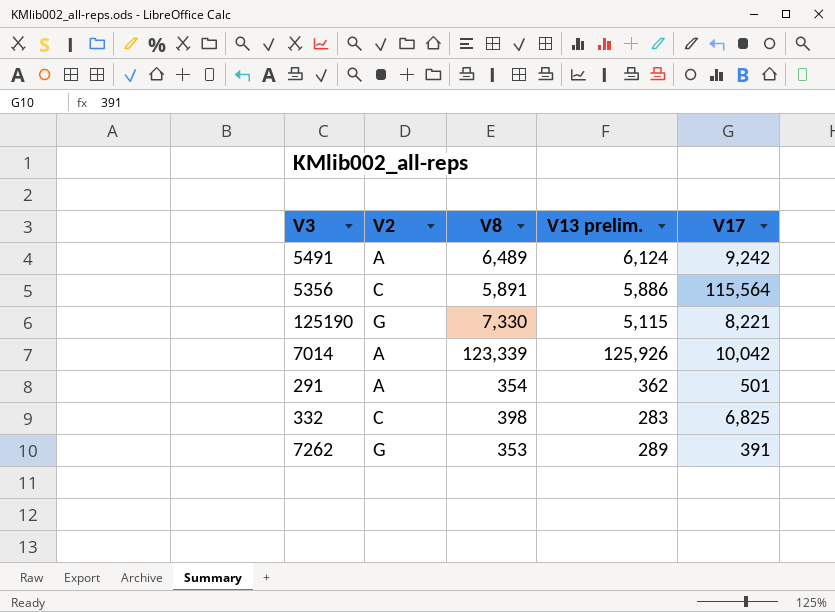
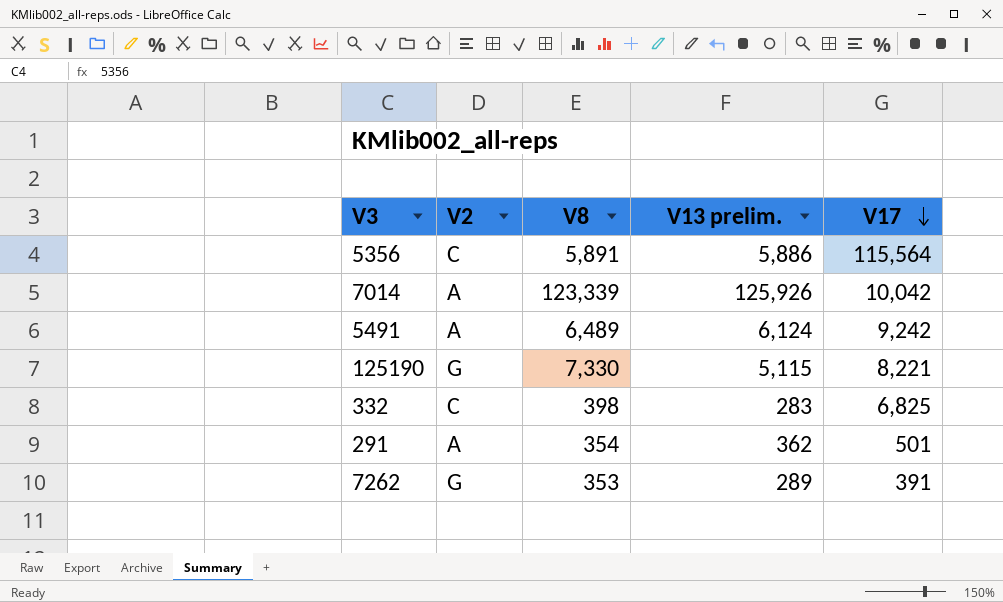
row order: none -> V17 descending

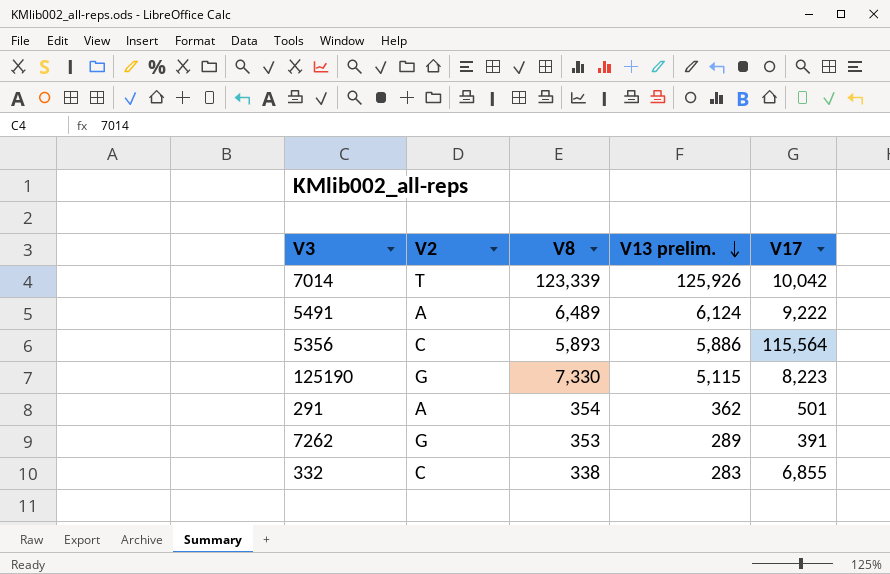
row order: V17 descending -> V13 prelim. descending
7014 | V2: A -> T
5491 | V17: 9,242 -> 9,222
5356 | V8: 5,891 -> 5,893
125190 | V17: 8,221 -> 8,223
332 | V8: 398 -> 338
332 | V17: 6,825 -> 6,855

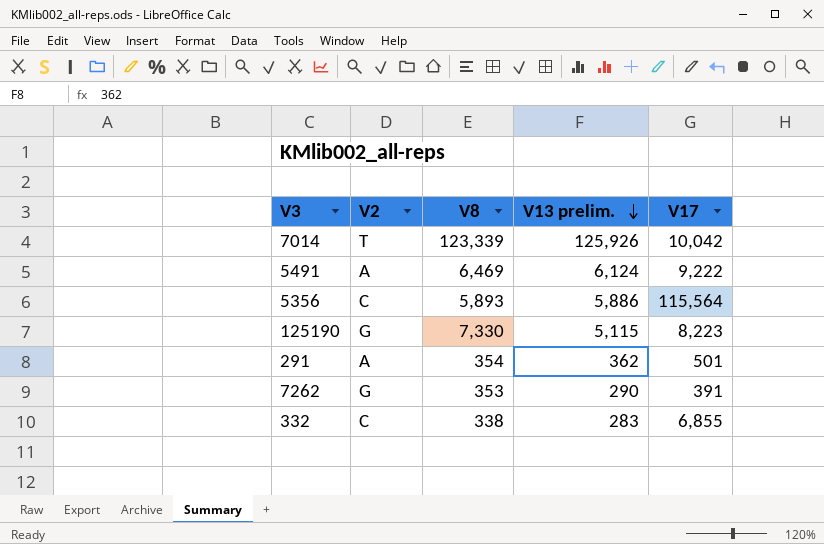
5491 | V8: 6,489 -> 6,469
7262 | V13 prelim.: 289 -> 290

